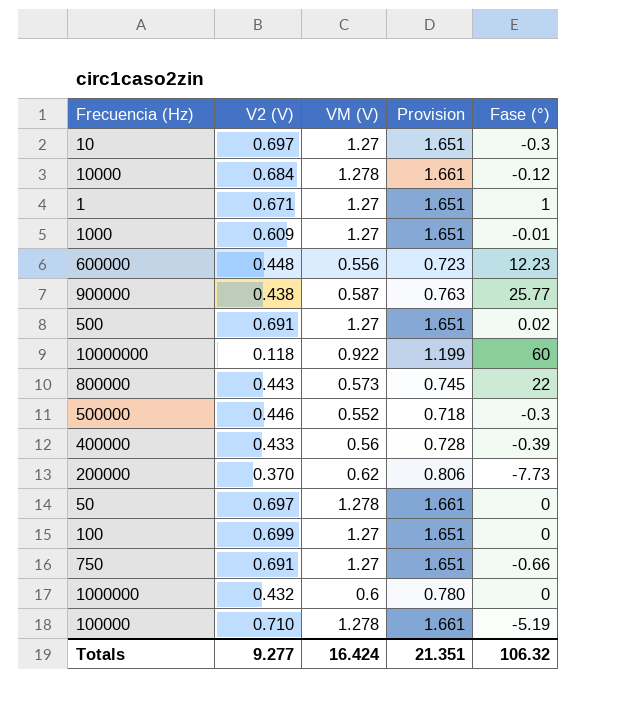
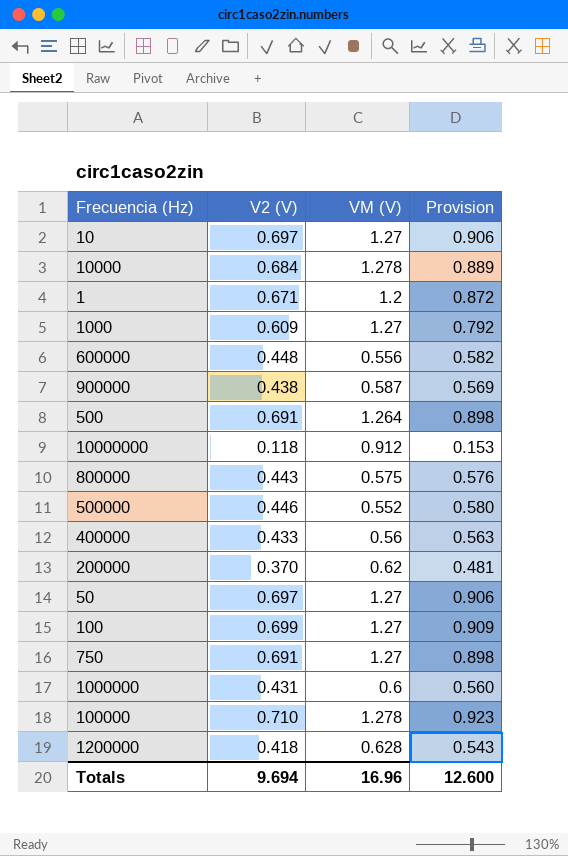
column Fase (°) | position: 5 -> none
column Provision | formula: [VM (V)] * 1.3 -> [V2 (V)] * 1.3
1 | VM (V): 1.27 -> 1.2
500 | VM (V): 1.27 -> 1.264
10000000 | VM (V): 0.922 -> 0.912
800000 | VM (V): 0.573 -> 0.575
50 | VM (V): 1.278 -> 1.27
1000000 | V2 (V): 0.432 -> 0.431
row 1200000: none -> 0.418 | 0.628 | 0.543
Totals | V2 (V): 9.277 -> 9.694
Totals | VM (V): 16.424 -> 16.96
Totals | Provision: 21.351 -> 12.600

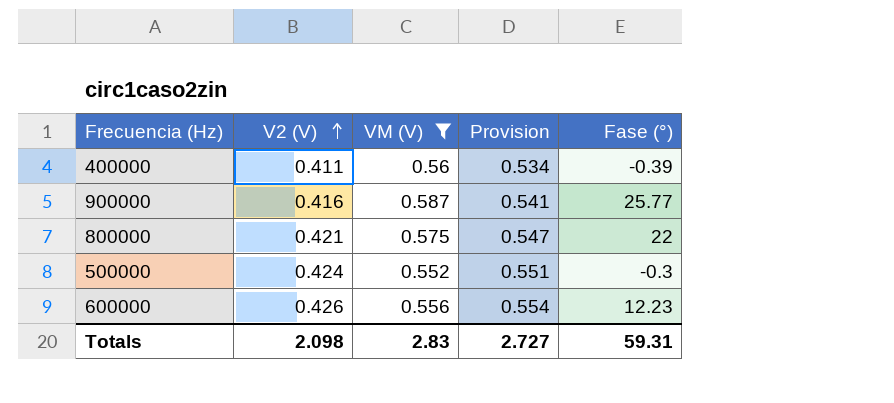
filter: none -> VM (V) <= 0.587
row order: none -> V2 (V) ascending
column Fase (°) | position: none -> 5
400000 | V2 (V): 0.433 -> 0.411
400000 | Provision: 0.563 -> 0.534
900000 | V2 (V): 0.438 -> 0.416
900000 | Provision: 0.569 -> 0.541
800000 | V2 (V): 0.443 -> 0.421
800000 | Provision: 0.576 -> 0.547
500000 | V2 (V): 0.446 -> 0.424
500000 | Provision: 0.580 -> 0.551
600000 | V2 (V): 0.448 -> 0.426
600000 | Provision: 0.582 -> 0.554
Totals | V2 (V): 9.694 -> 2.098
Totals | VM (V): 16.96 -> 2.83
Totals | Provision: 12.600 -> 2.727

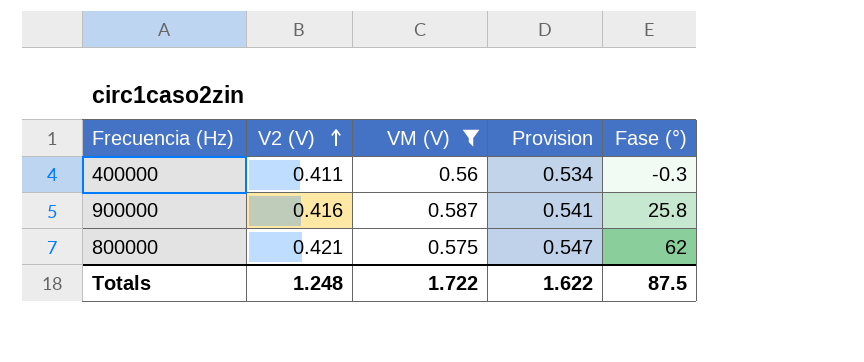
row 500000: 0.424 | 0.552 | 0.551 | -0.3 -> none
row 600000: 0.426 | 0.556 | 0.554 | 12.23 -> none
400000 | Fase (°): -0.39 -> -0.3
900000 | Fase (°): 25.77 -> 25.8
800000 | Fase (°): 22 -> 62
Totals | V2 (V): 2.098 -> 1.248
Totals | VM (V): 2.83 -> 1.722
Totals | Provision: 2.727 -> 1.622
Totals | Fase (°): 59.31 -> 87.5

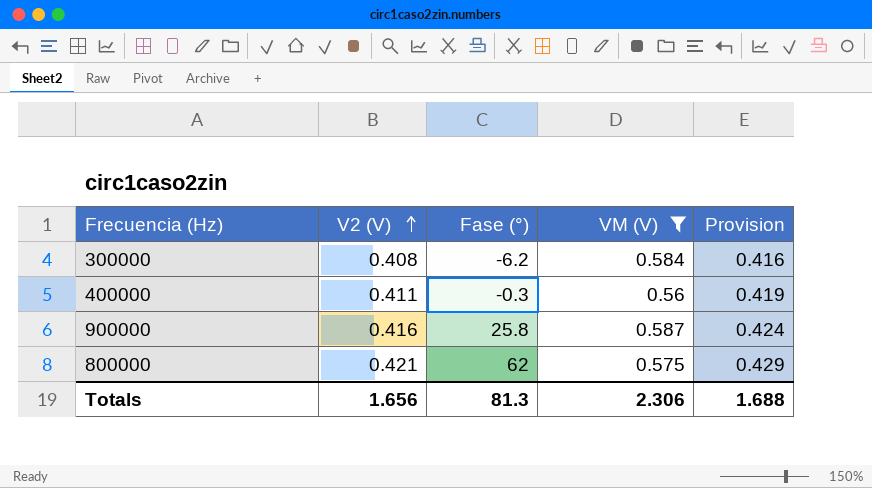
column Fase (°) | position: 5 -> 3
column Provision | formula: [V2 (V)] * 1.3 -> [V2 (V)] * 1.02
row 300000: none -> 0.408 | -6.2 | 0.584 | 0.416
Totals | V2 (V): 1.248 -> 1.656
Totals | Fase (°): 87.5 -> 81.3
Totals | VM (V): 1.722 -> 2.306
Totals | Provision: 1.622 -> 1.688

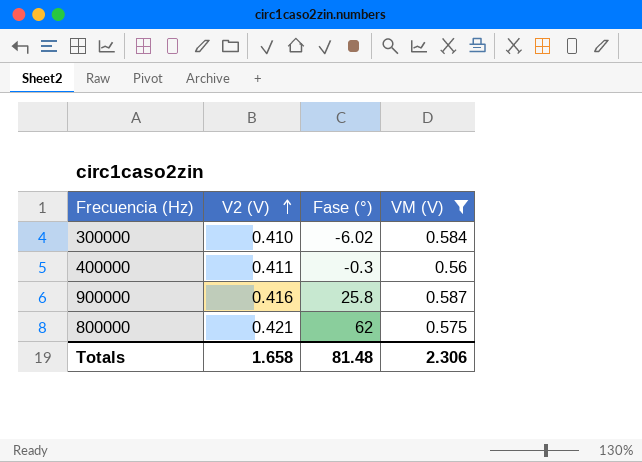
column Provision | formula: [V2 (V)] * 1.02 -> none
300000 | V2 (V): 0.408 -> 0.410
300000 | Fase (°): -6.2 -> -6.02
Totals | V2 (V): 1.656 -> 1.658
Totals | Fase (°): 81.3 -> 81.48

